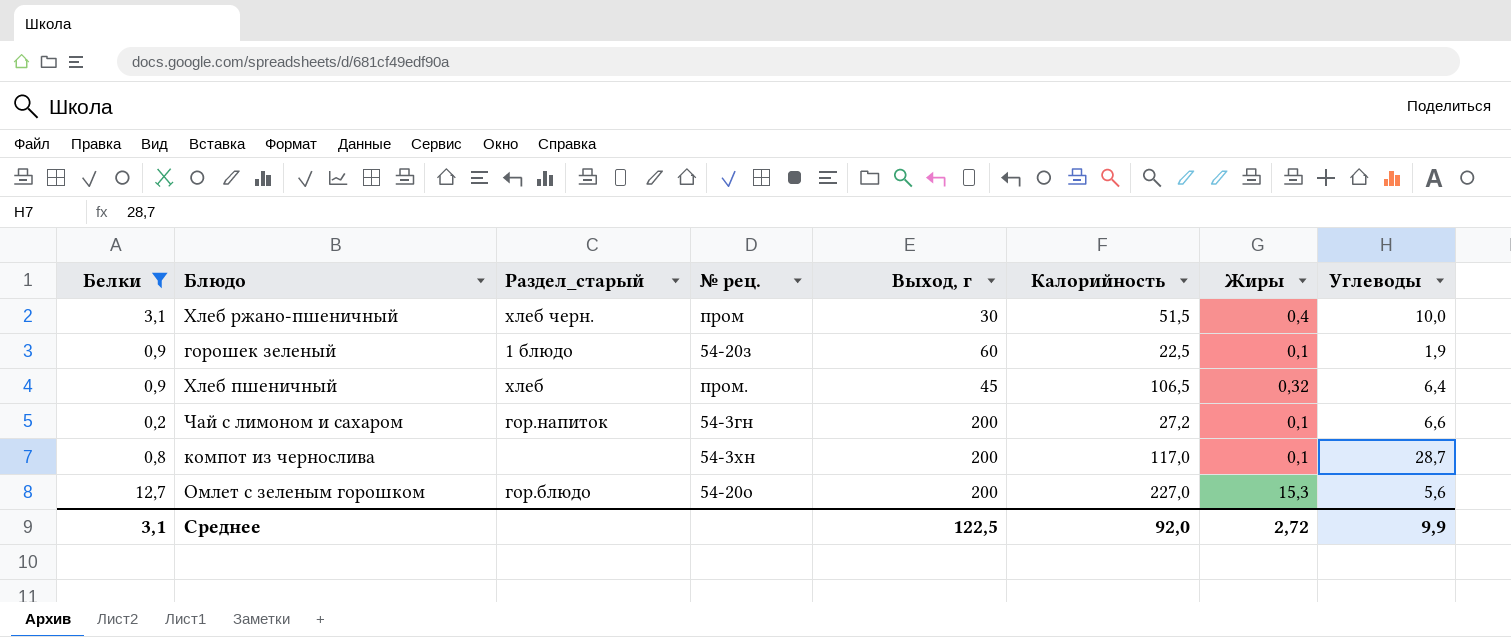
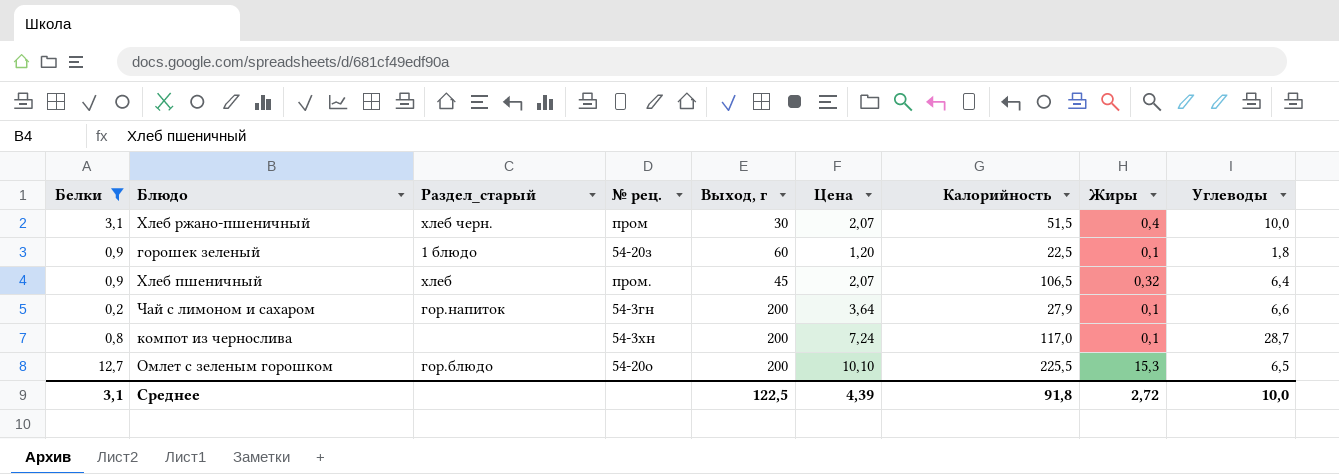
column Цена | position: none -> 6
горошек зеленый | Углеводы: 1,9 -> 1,8
Чай с лимоном и сахаром | Калорийность: 27,2 -> 27,9
Омлет с зеленым горошком | Калорийность: 227,0 -> 225,5
Омлет с зеленым горошком | Углеводы: 5,6 -> 6,5
Среднее | Калорийность: 92,0 -> 91,8
Среднее | Углеводы: 9,9 -> 10,0

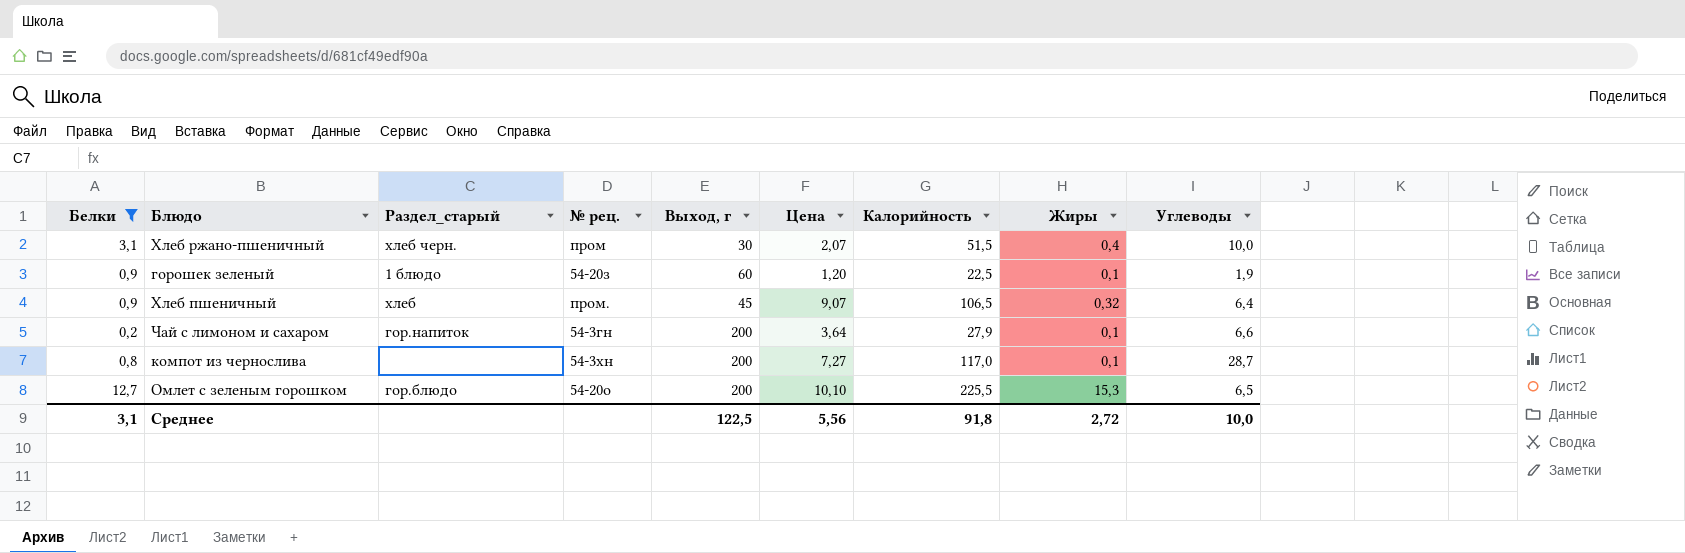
горошек зеленый | Углеводы: 1,8 -> 1,9
Хлеб пшеничный | Цена: 2,07 -> 9,07
компот из чернослива | Цена: 7,24 -> 7,27
Среднее | Цена: 4,39 -> 5,56

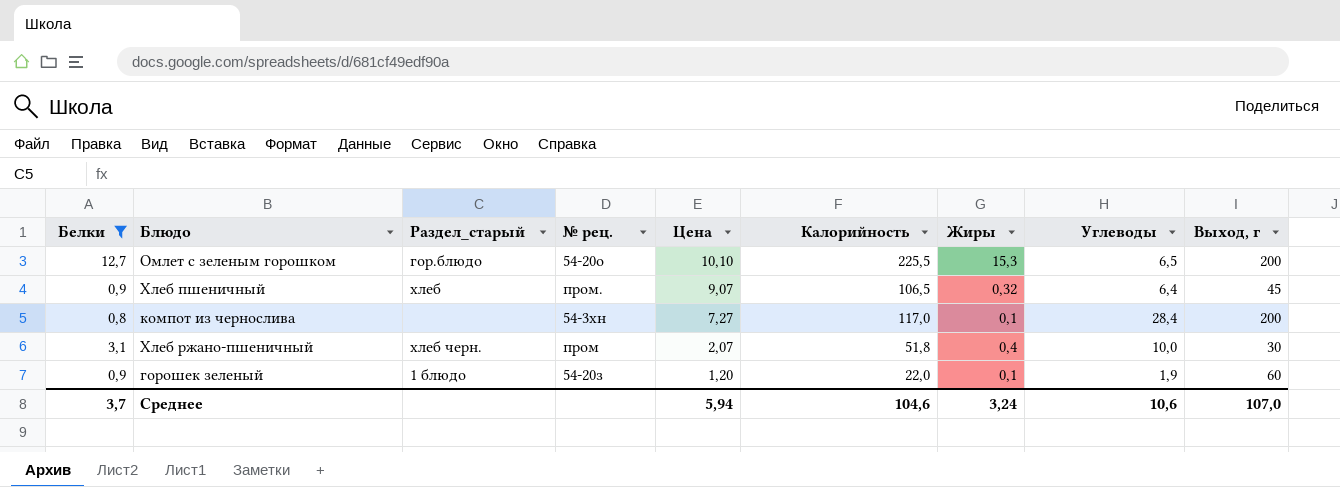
row order: none -> Цена descending
column Выход, г | position: 5 -> 9
row Чай с лимоном и сахаром: 0,2 | гор.напиток | 54-3гн | 200 | 3,64 | 27,9 | 0,1 | 6,6 -> none
компот из чернослива | Углеводы: 28,7 -> 28,4
Хлеб ржано-пшеничный | Калорийность: 51,5 -> 51,8
горошек зеленый | Калорийность: 22,5 -> 22,0
Среднее | Белки: 3,1 -> 3,7
Среднее | Цена: 5,56 -> 5,94
Среднее | Калорийность: 91,8 -> 104,6
Среднее | Жиры: 2,72 -> 3,24
Среднее | Углеводы: 10,0 -> 10,6
Среднее | Выход, г: 122,5 -> 107,0

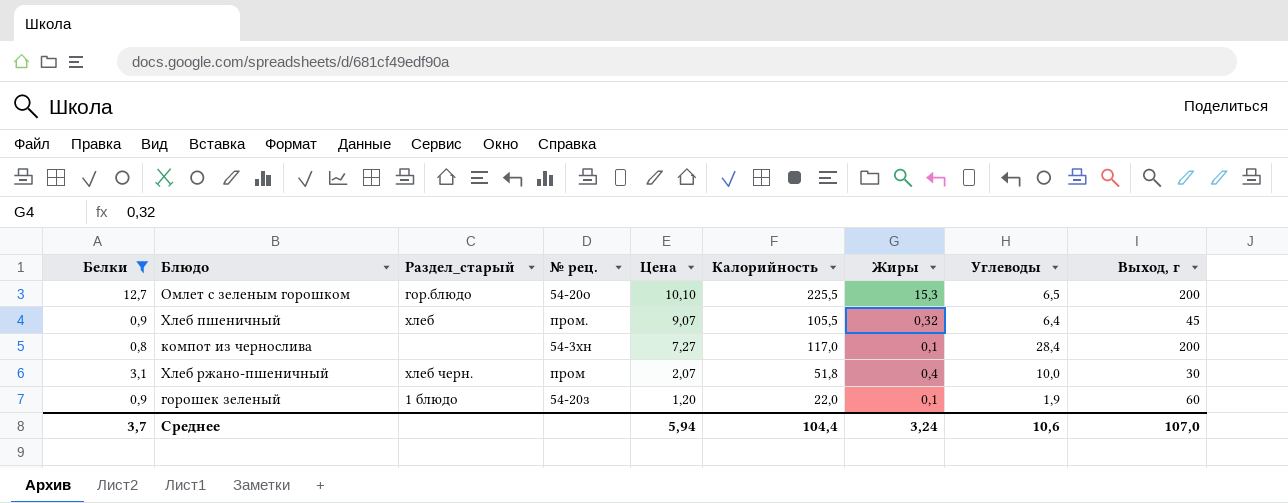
Хлеб пшеничный | Калорийность: 106,5 -> 105,5
Среднее | Калорийность: 104,6 -> 104,4

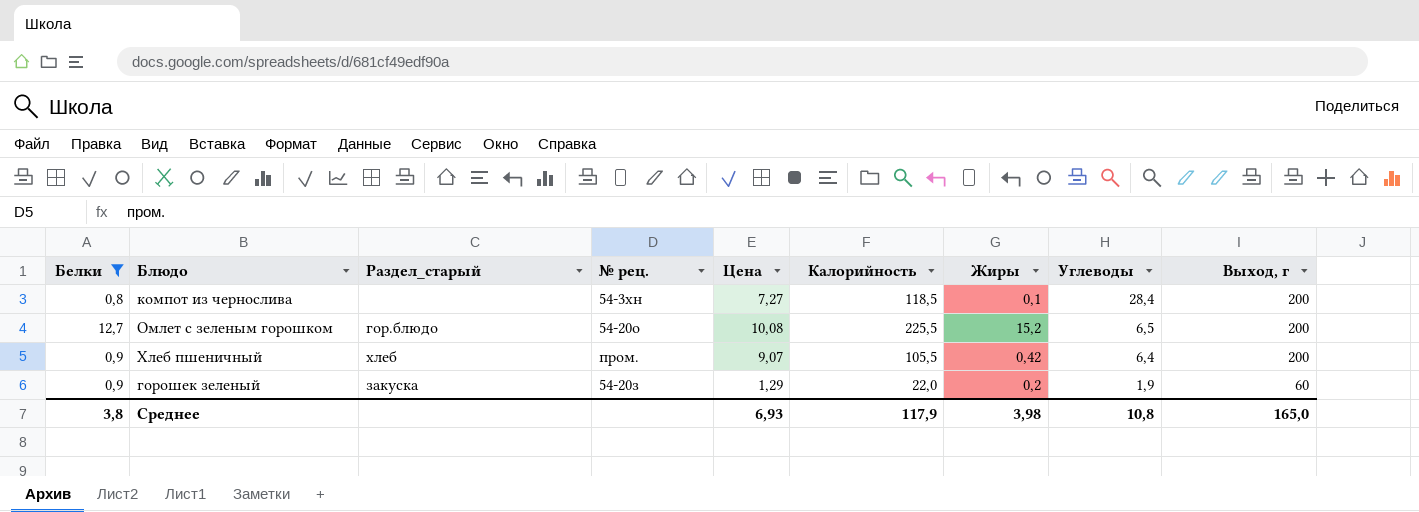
row order: Цена descending -> Углеводы descending
row Хлеб ржано-пшеничный: 3,1 | хлеб черн. | пром | 2,07 | 51,8 | 0,4 | 10,0 | 30 -> none
компот из чернослива | Калорийность: 117,0 -> 118,5
Омлет с зеленым горошком | Цена: 10,10 -> 10,08
Омлет с зеленым горошком | Жиры: 15,3 -> 15,2
Хлеб пшеничный | Жиры: 0,32 -> 0,42
Хлеб пшеничный | Выход, г: 45 -> 200
горошек зеленый | Раздел_старый: 1 блюдо -> закуска
горошек зеленый | Цена: 1,20 -> 1,29
горошек зеленый | Жиры: 0,1 -> 0,2
Среднее | Белки: 3,7 -> 3,8
Среднее | Цена: 5,94 -> 6,93
Среднее | Калорийность: 104,4 -> 117,9
Среднее | Жиры: 3,24 -> 3,98
Среднее | Углеводы: 10,6 -> 10,8
Среднее | Выход, г: 107,0 -> 165,0

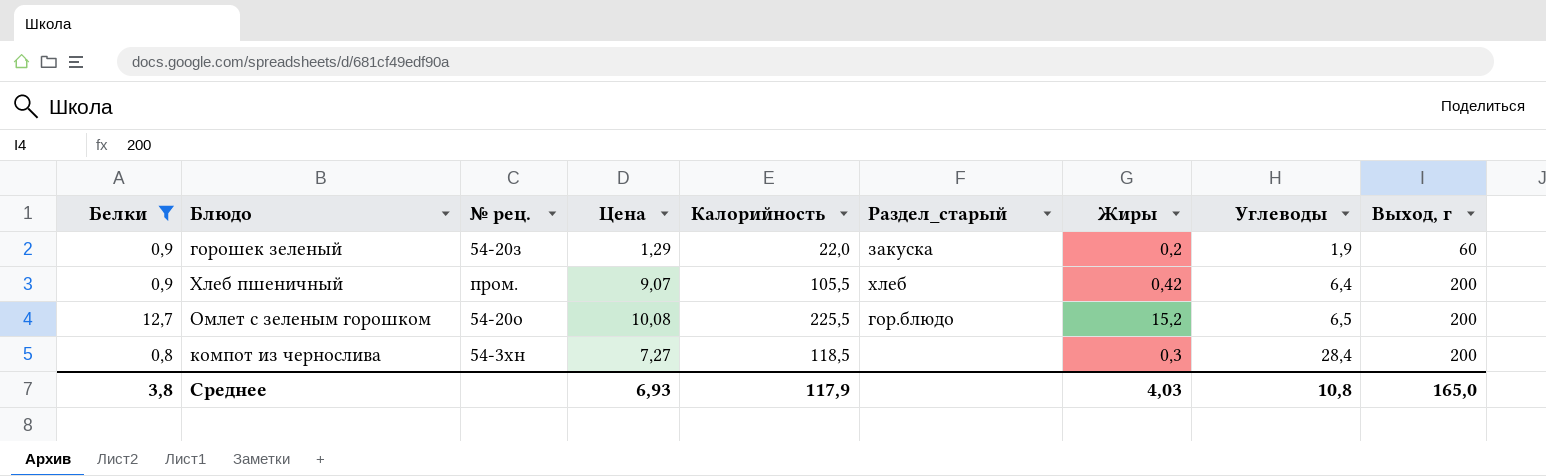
row order: Углеводы descending -> Углеводы ascending
column Раздел_старый | position: 3 -> 6
компот из чернослива | Жиры: 0,1 -> 0,3
Среднее | Жиры: 3,98 -> 4,03

